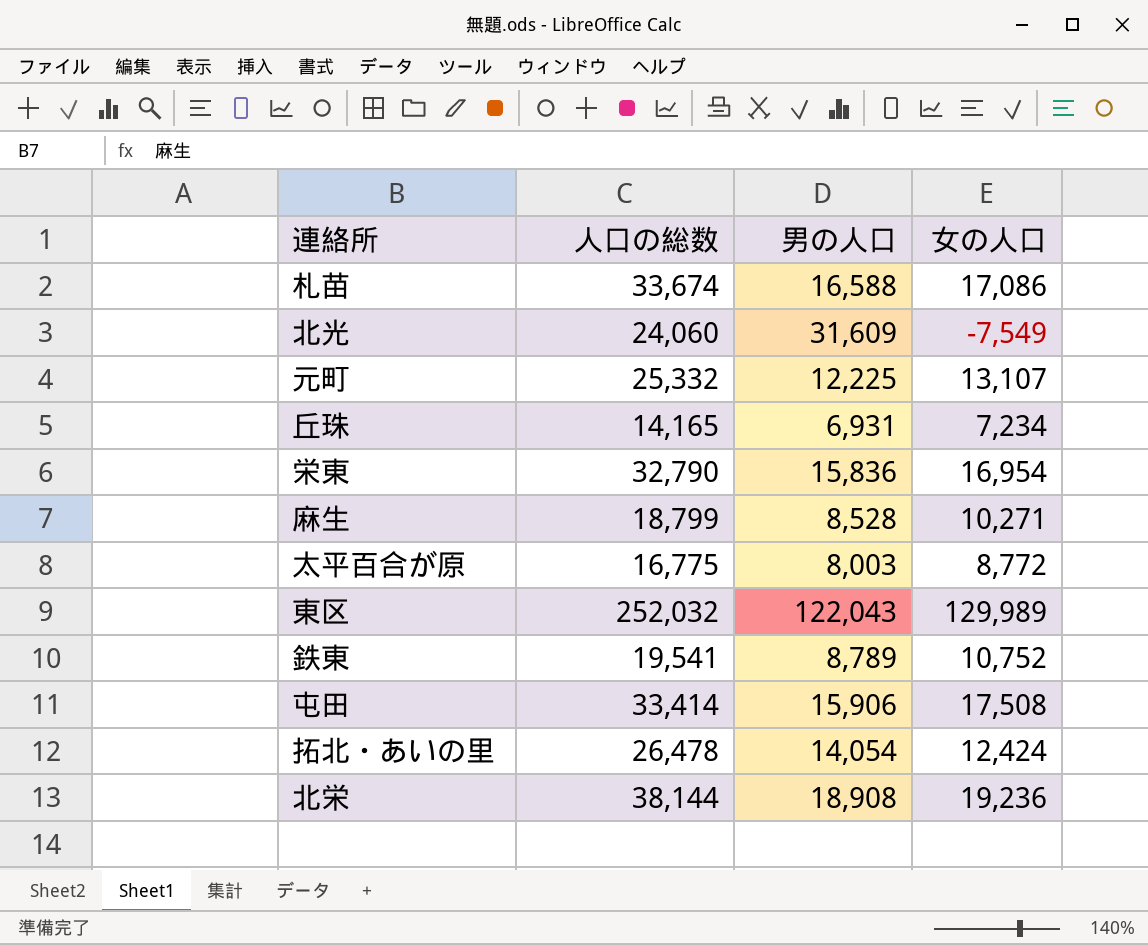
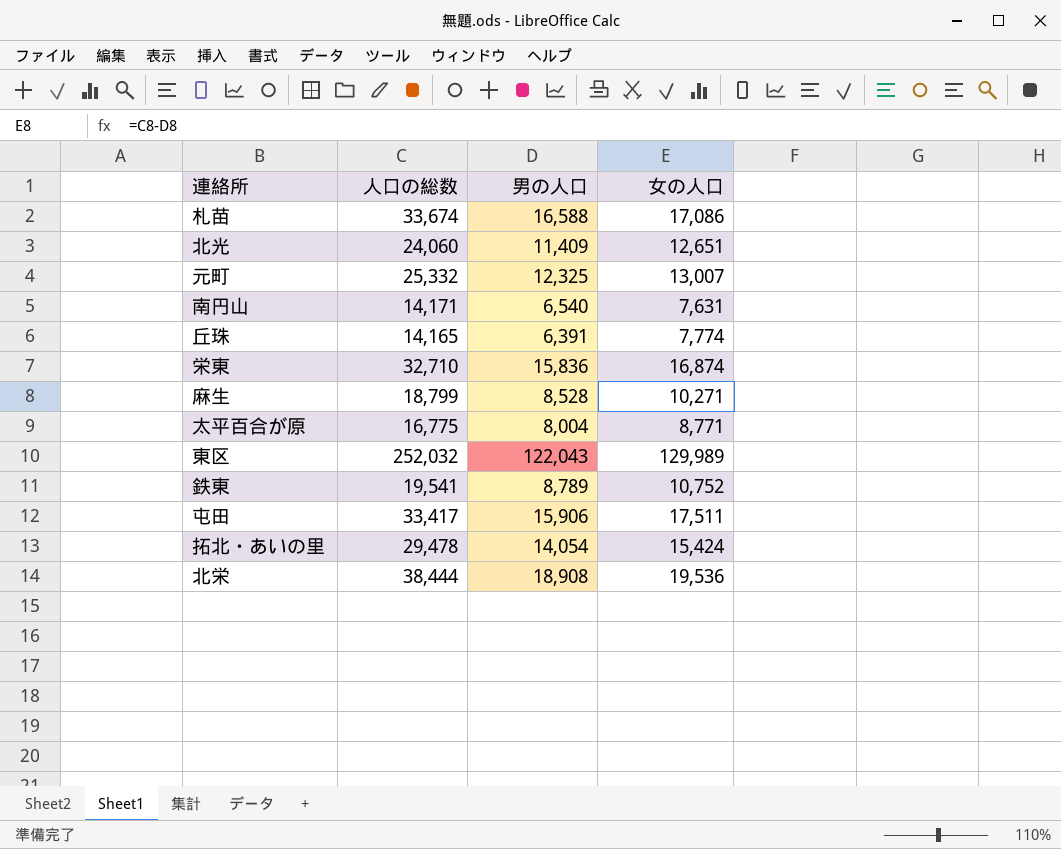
北光 | 男の人口: 31,609 -> 11,409
北光 | 女の人口: -7,549 -> 12,651
元町 | 男の人口: 12,225 -> 12,325
元町 | 女の人口: 13,107 -> 13,007
row 南円山: none -> 14,171 | 6,540 | 7,631
丘珠 | 男の人口: 6,931 -> 6,391
丘珠 | 女の人口: 7,234 -> 7,774
栄東 | 人口の総数: 32,790 -> 32,710
栄東 | 女の人口: 16,954 -> 16,874
太平百合が原 | 男の人口: 8,003 -> 8,004
太平百合が原 | 女の人口: 8,772 -> 8,771
屯田 | 人口の総数: 33,414 -> 33,417
屯田 | 女の人口: 17,508 -> 17,511
拓北・あいの里 | 人口の総数: 26,478 -> 29,478
拓北・あいの里 | 女の人口: 12,424 -> 15,424
北栄 | 人口の総数: 38,144 -> 38,444
北栄 | 女の人口: 19,236 -> 19,536

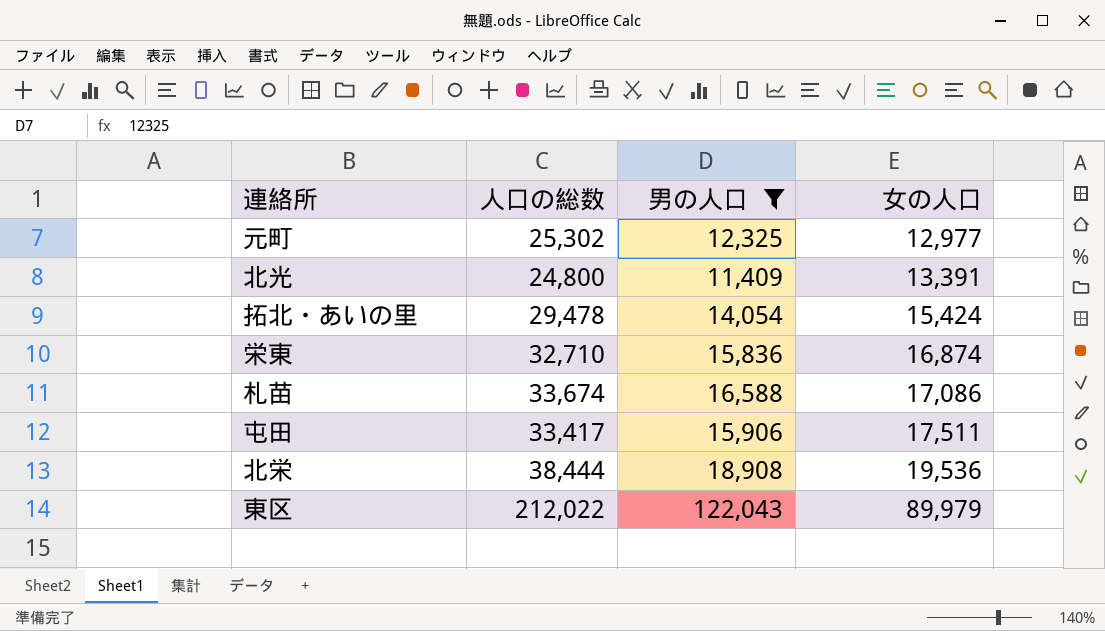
filter: none -> 男の人口 >= 11,409
row order: none -> 女の人口 ascending
元町 | 人口の総数: 25,332 -> 25,302
元町 | 女の人口: 13,007 -> 12,977
北光 | 人口の総数: 24,060 -> 24,800
北光 | 女の人口: 12,651 -> 13,391
東区 | 人口の総数: 252,032 -> 212,022
東区 | 女の人口: 129,989 -> 89,979

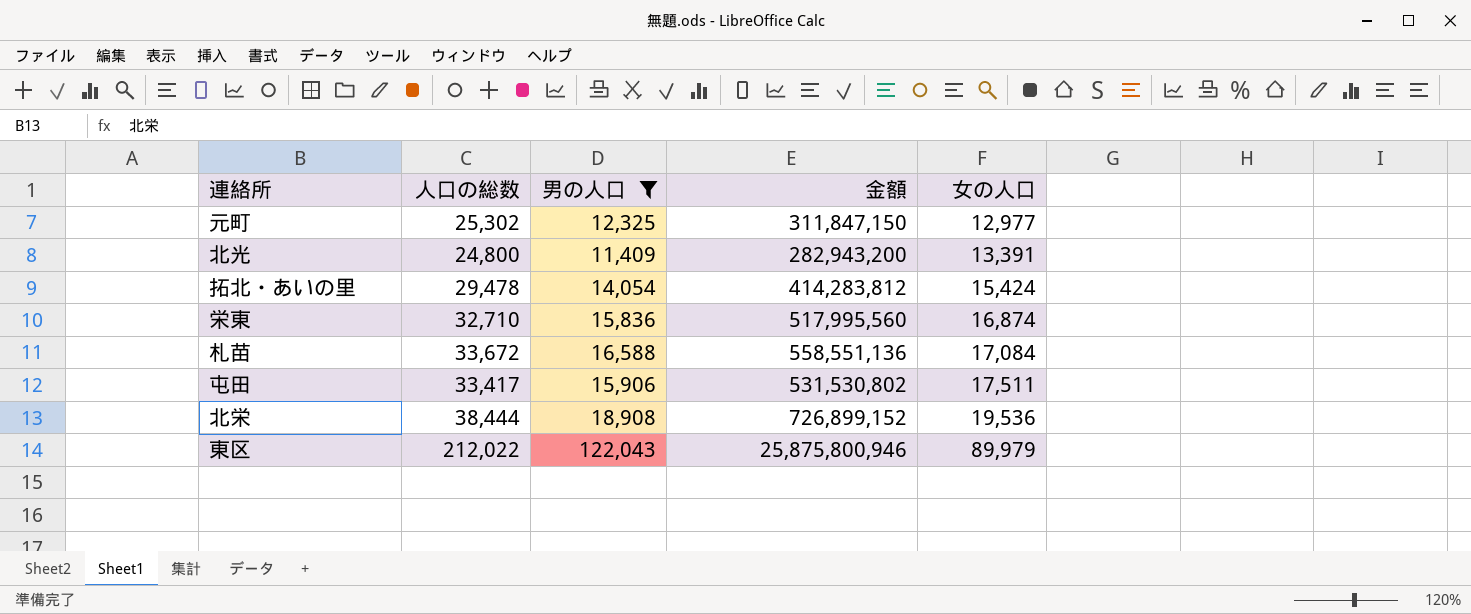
column 金額 | formula: none -> [人口の総数] * [男の人口]
札苗 | 人口の総数: 33,674 -> 33,672
札苗 | 女の人口: 17,086 -> 17,084

